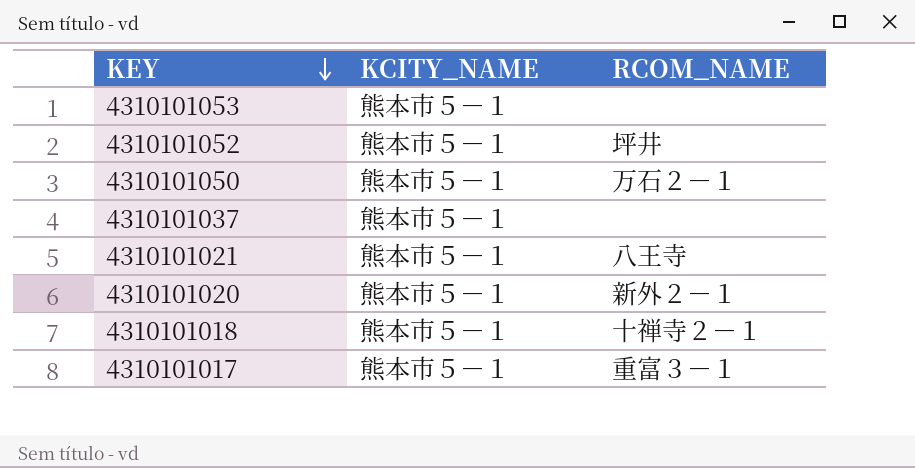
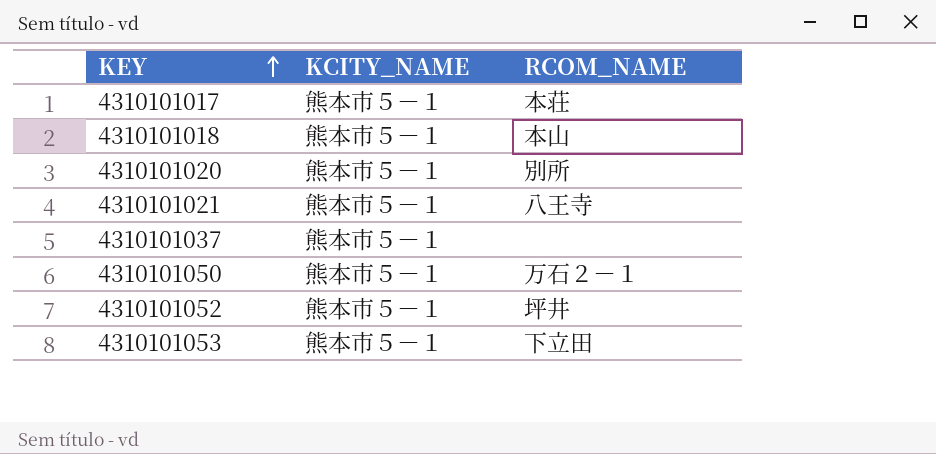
row order: KEY descending -> KEY ascending
4310101017 | RCOM_NAME: 重富３－１ -> 本荘
4310101018 | RCOM_NAME: 十禅寺２－１ -> 本山
4310101020 | RCOM_NAME: 新外２－１ -> 別所
4310101053 | RCOM_NAME: none -> 下立田

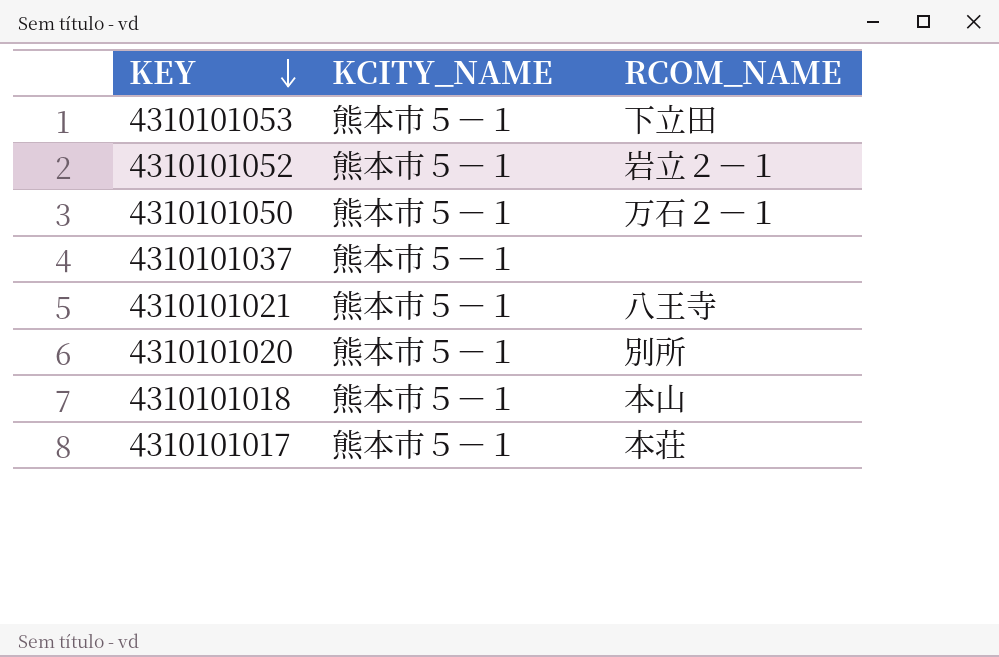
row order: KEY ascending -> KEY descending
4310101052 | RCOM_NAME: 坪井 -> 岩立２－１

